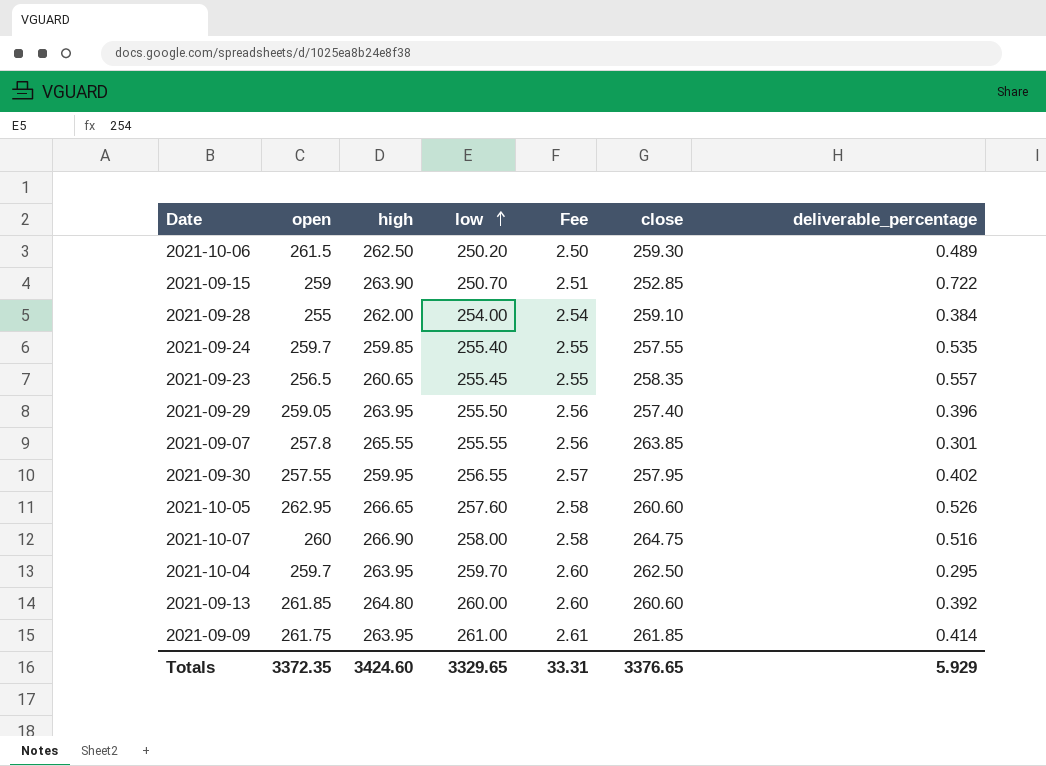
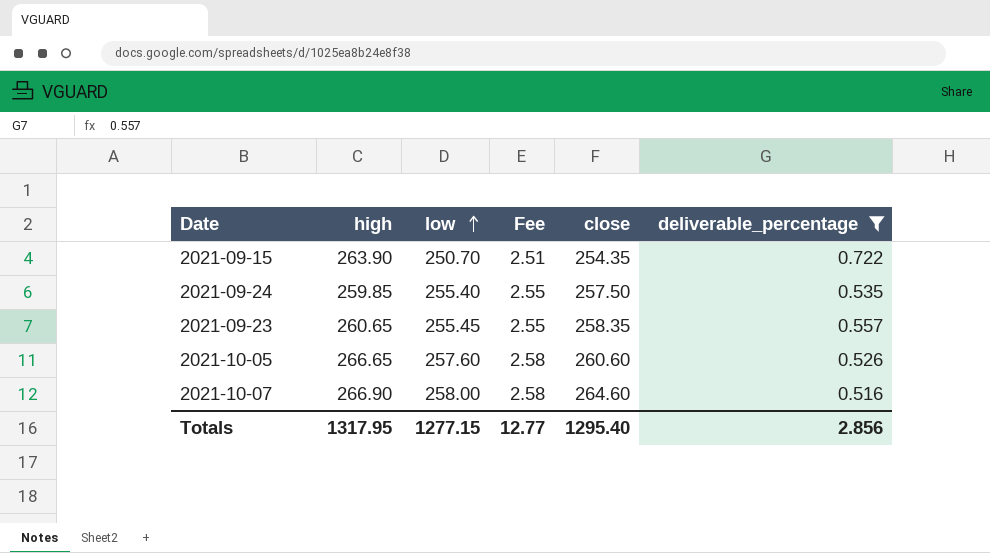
filter: none -> deliverable_percentage >= 0.516
column open | position: 2 -> none
2021-09-15 | close: 252.85 -> 254.35
2021-09-24 | close: 257.55 -> 257.50
2021-10-07 | close: 264.75 -> 264.60
Totals | high: 3424.60 -> 1317.95
Totals | low: 3329.65 -> 1277.15
Totals | Fee: 33.31 -> 12.77
Totals | close: 3376.65 -> 1295.40
Totals | deliverable_percentage: 5.929 -> 2.856

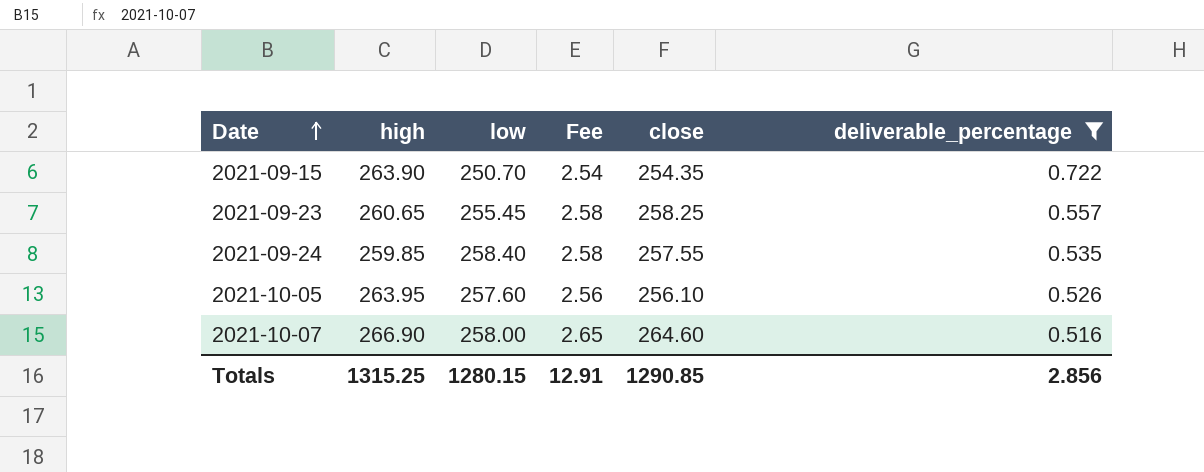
row order: low ascending -> Date ascending
column Fee | formula: [low] * 0.01 -> [close] * 0.01
2021-09-23 | close: 258.35 -> 258.25
2021-09-24 | low: 255.40 -> 258.40
2021-09-24 | close: 257.50 -> 257.55
2021-10-05 | high: 266.65 -> 263.95
2021-10-05 | close: 260.60 -> 256.10
Totals | high: 1317.95 -> 1315.25
Totals | low: 1277.15 -> 1280.15
Totals | Fee: 12.77 -> 12.91
Totals | close: 1295.40 -> 1290.85

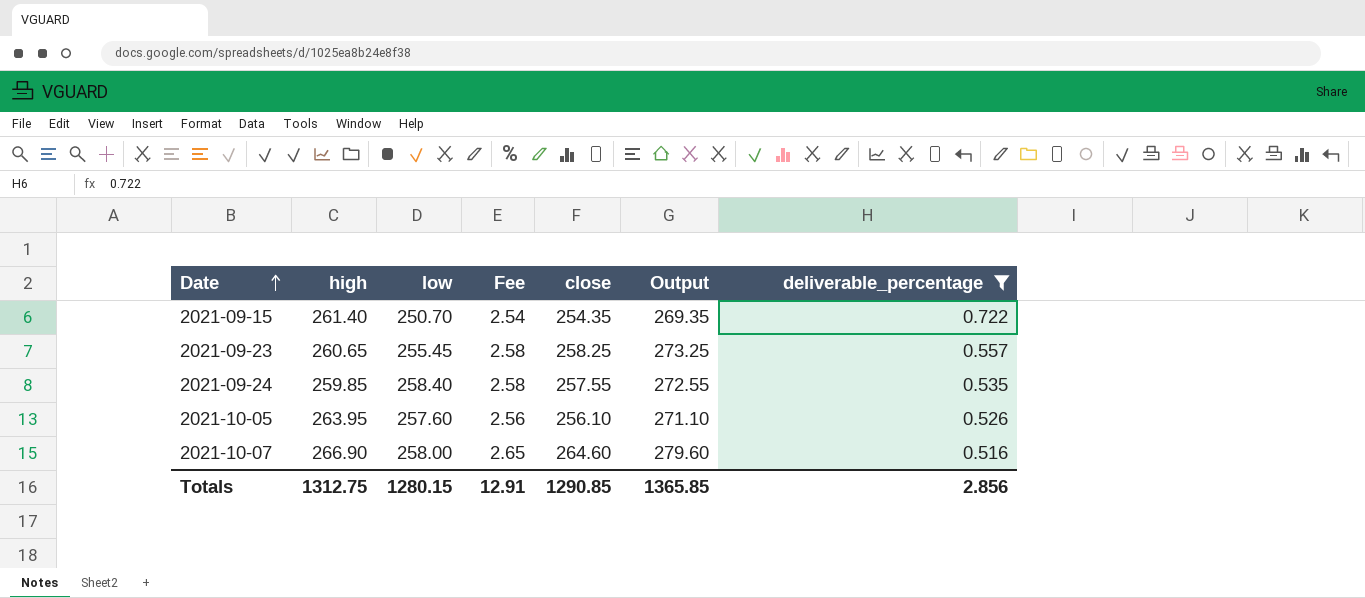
column Output | formula: none -> [close] + 15
2021-09-15 | high: 263.90 -> 261.40
Totals | high: 1315.25 -> 1312.75

